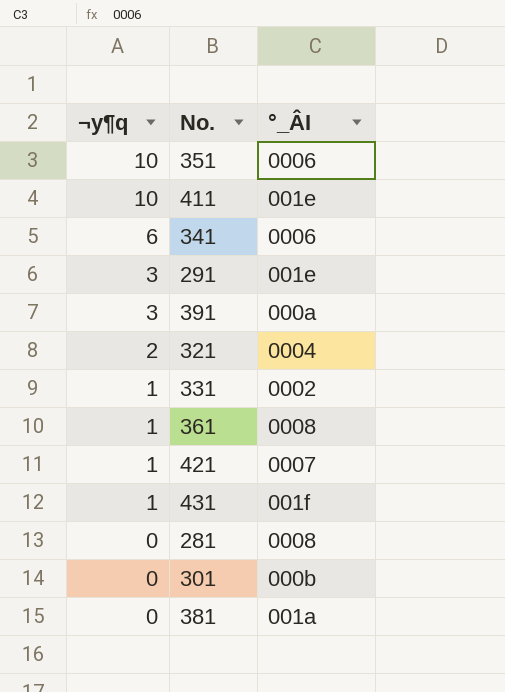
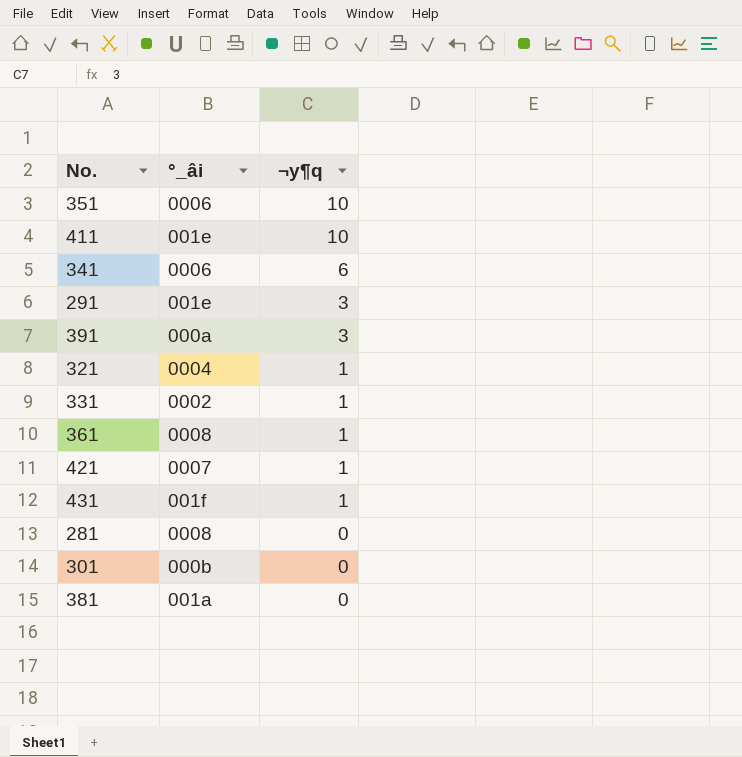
column name: °_ÂI -> °_âi
column ¬y¶q | position: 1 -> 3
321 | ¬y¶q: 2 -> 1

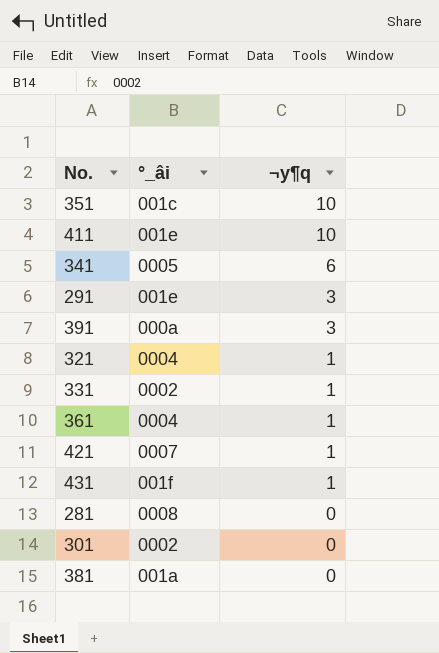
351 | °_âi: 0006 -> 001c
341 | °_âi: 0006 -> 0005
361 | °_âi: 0008 -> 0004
301 | °_âi: 000b -> 0002

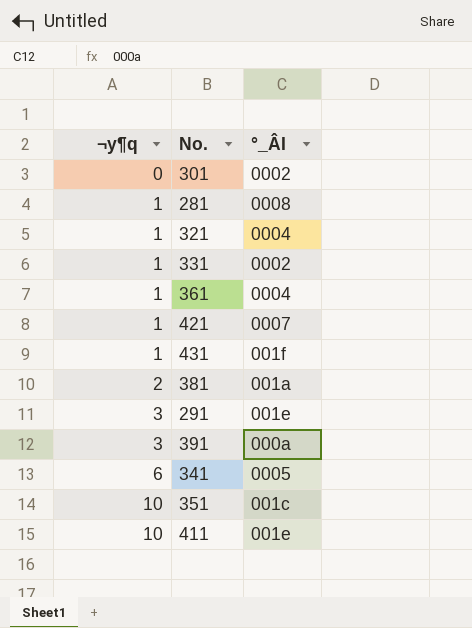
row order: ¬y¶q descending -> ¬y¶q ascending
column ¬y¶q | position: 3 -> 1
column name: °_âi -> °_ÂI
281 | ¬y¶q: 0 -> 1
381 | ¬y¶q: 0 -> 2

